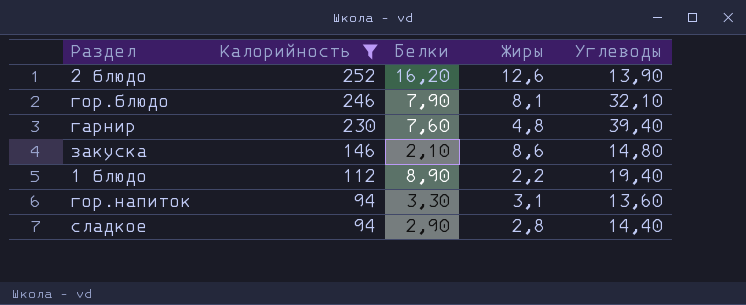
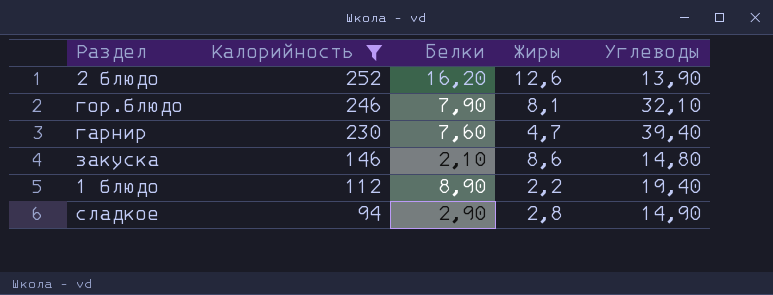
row гор.напиток: 94 | 3,30 | 3,1 | 13,60 -> none
гарнир | Жиры: 4,8 -> 4,7
сладкое | Углеводы: 14,40 -> 14,90

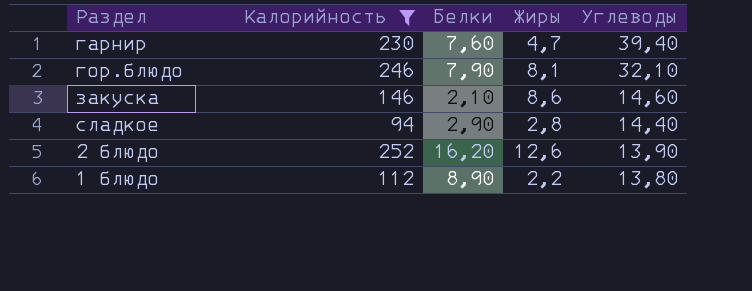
row order: Калорийность descending -> Углеводы descending
закуска | Углеводы: 14,80 -> 14,60
сладкое | Углеводы: 14,90 -> 14,40
1 блюдо | Углеводы: 19,40 -> 13,80

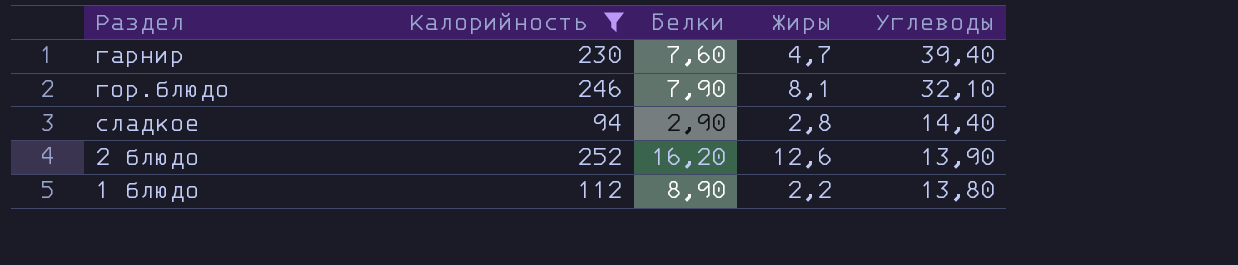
row закуска: 146 | 2,10 | 8,6 | 14,60 -> none

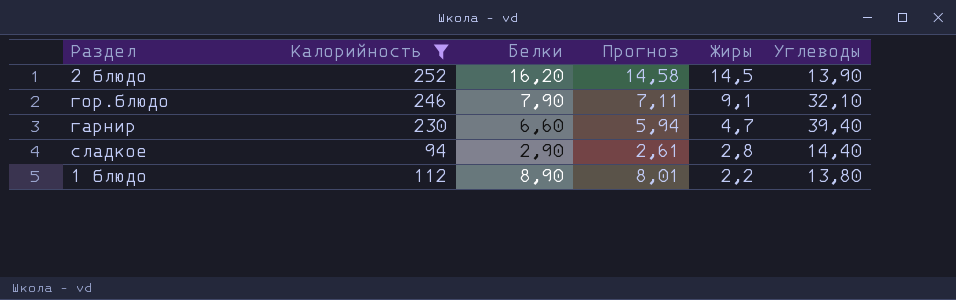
row order: Углеводы descending -> Жиры descending
column Прогноз | formula: none -> [Белки] * 0,9
2 блюдо | Жиры: 12,6 -> 14,5
гор.блюдо | Жиры: 8,1 -> 9,1
гарнир | Белки: 7,60 -> 6,60

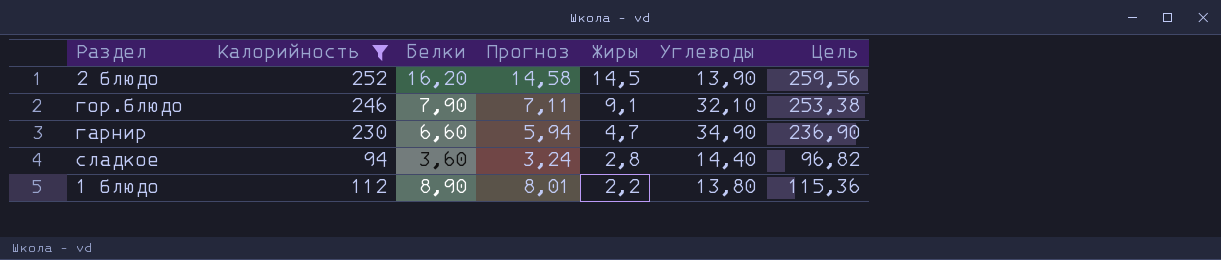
column Цель | formula: none -> [Калорийность] * 1,03
гарнир | Углеводы: 39,40 -> 34,90
сладкое | Белки: 2,90 -> 3,60
сладкое | Прогноз: 2,61 -> 3,24

